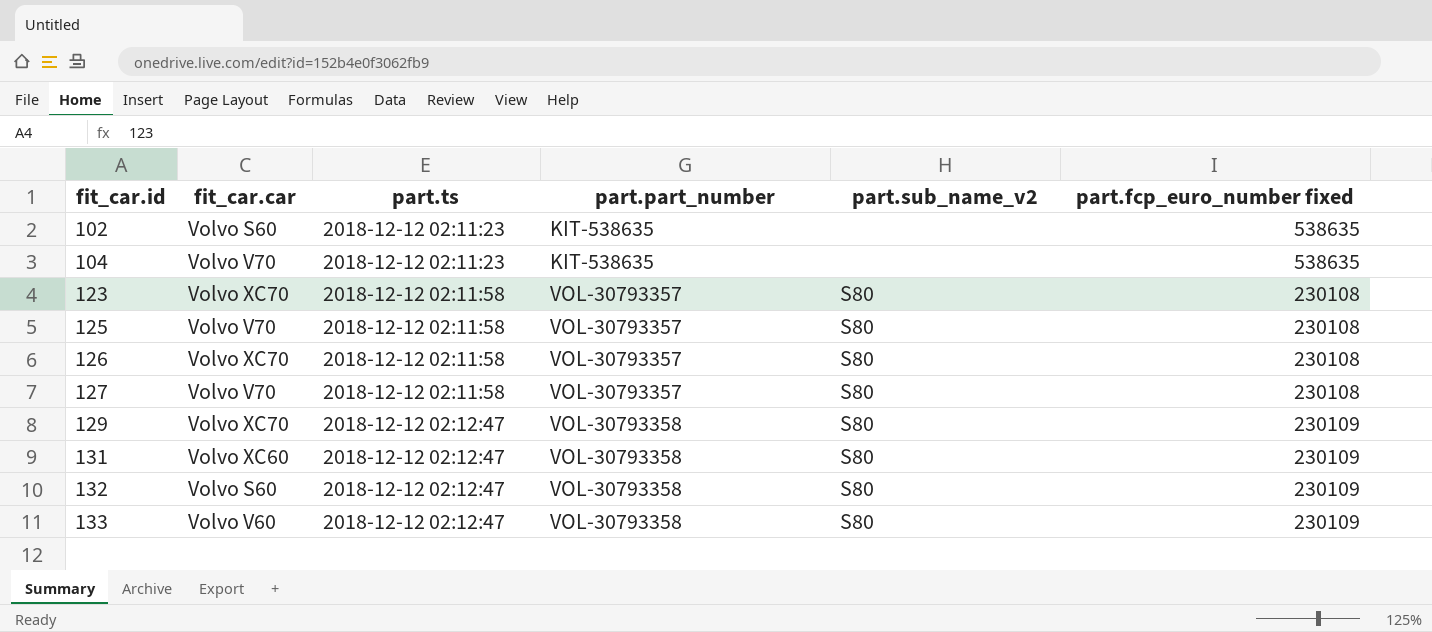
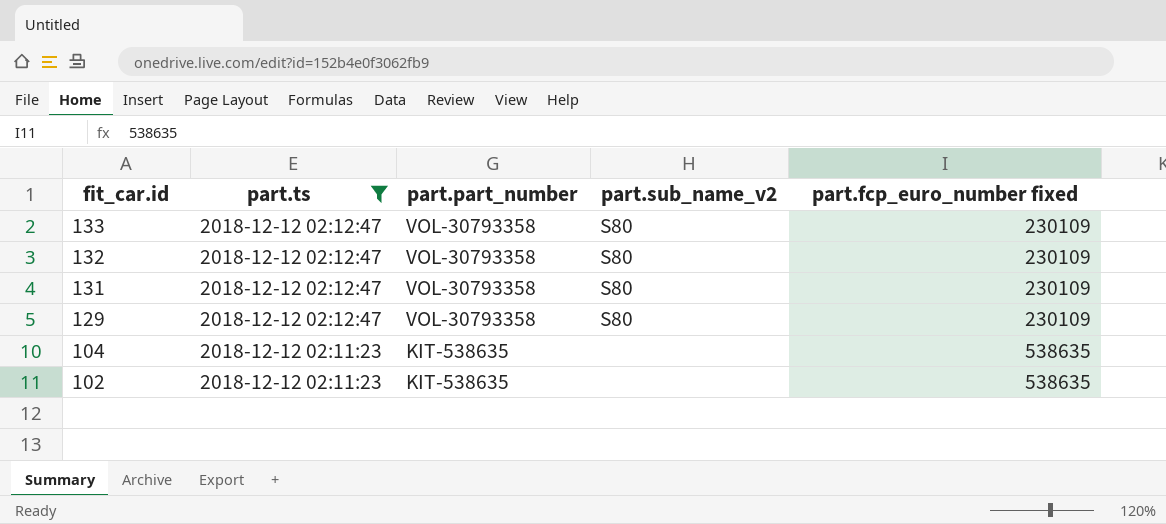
filter: none -> part.ts != 2018-12-12 02:11:58
row order: fit_car.id ascending -> fit_car.id descending
column fit_car.car | position: 2 -> none

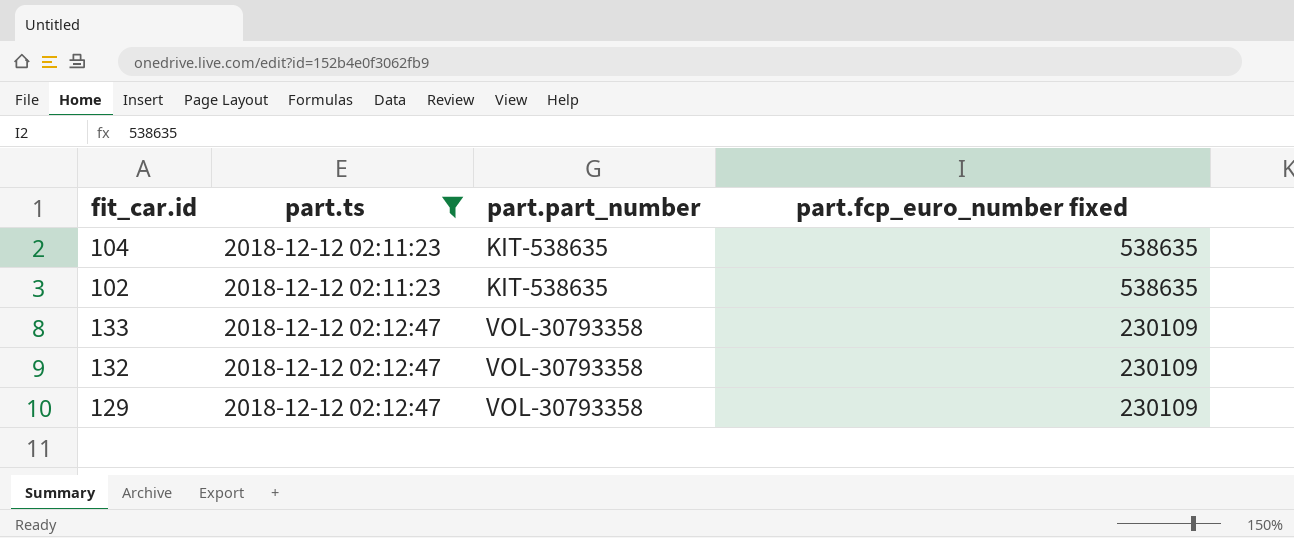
row order: fit_car.id descending -> part.ts ascending
column part.sub_name_v2 | position: 4 -> none
row 131: 2018-12-12 02:12:47 | VOL-30793358 | S80 | 230109 -> none

